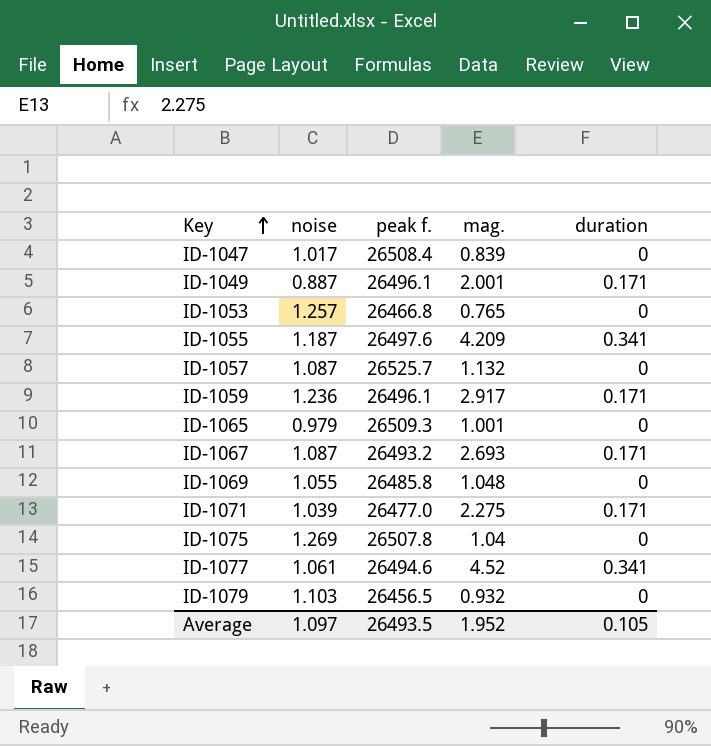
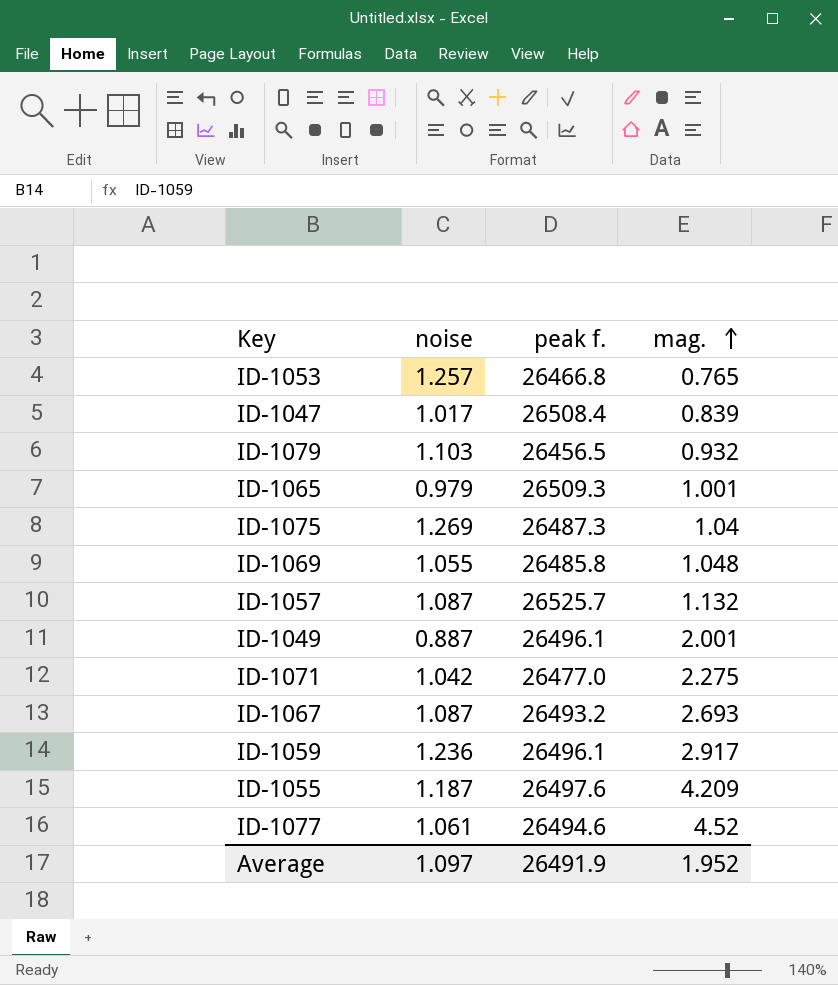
row order: Key ascending -> mag. ascending
column duration | position: 5 -> none
ID-1075 | peak f.: 26507.8 -> 26487.3
ID-1071 | noise: 1.039 -> 1.042
Average | peak f.: 26493.5 -> 26491.9

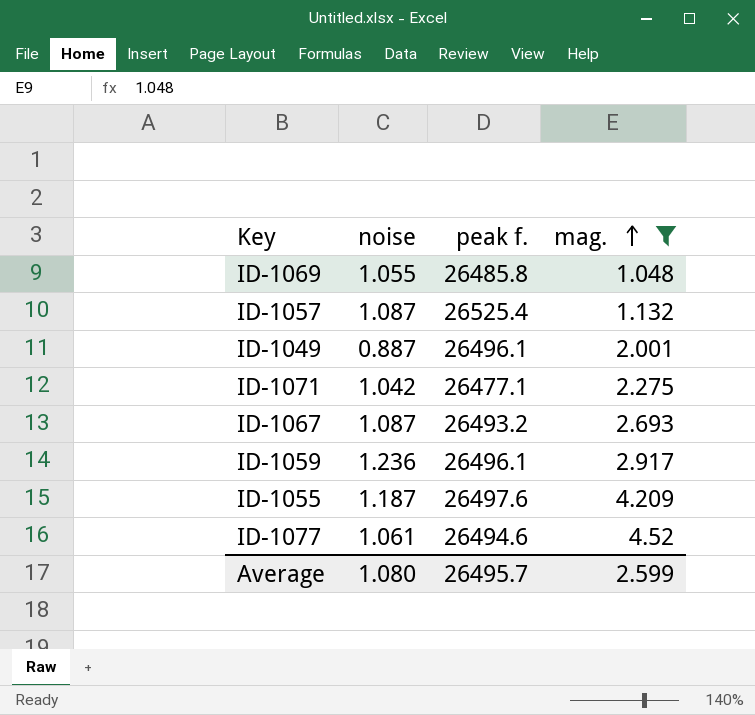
filter: none -> mag. >= 1.048
ID-1057 | peak f.: 26525.7 -> 26525.4
ID-1071 | peak f.: 26477.0 -> 26477.1
Average | noise: 1.097 -> 1.080
Average | peak f.: 26491.9 -> 26495.7
Average | mag.: 1.952 -> 2.599

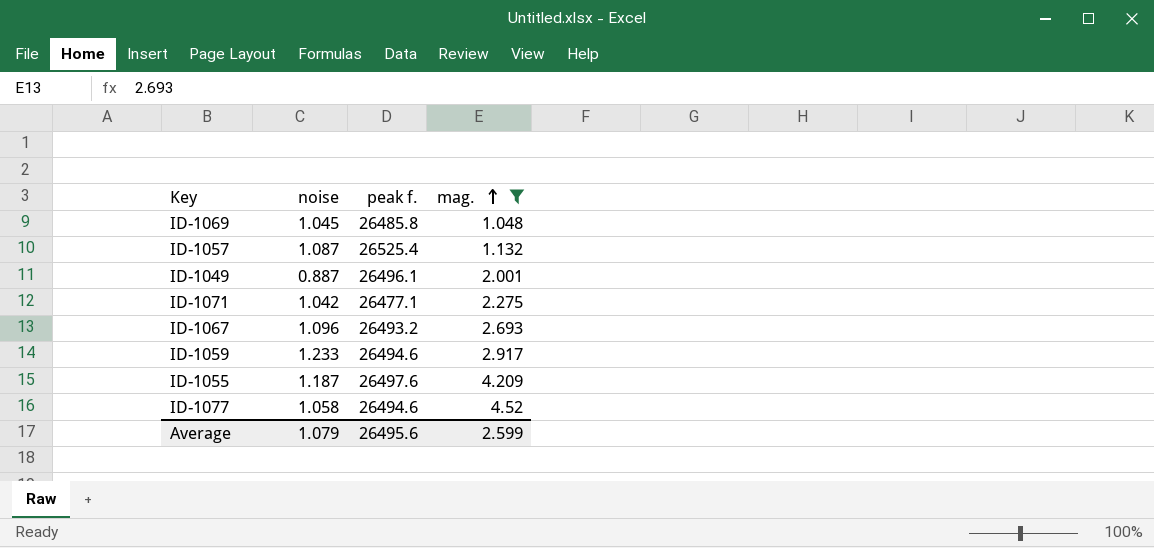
ID-1069 | noise: 1.055 -> 1.045
ID-1067 | noise: 1.087 -> 1.096
ID-1059 | noise: 1.236 -> 1.233
ID-1059 | peak f.: 26496.1 -> 26494.6
ID-1077 | noise: 1.061 -> 1.058
Average | noise: 1.080 -> 1.079
Average | peak f.: 26495.7 -> 26495.6

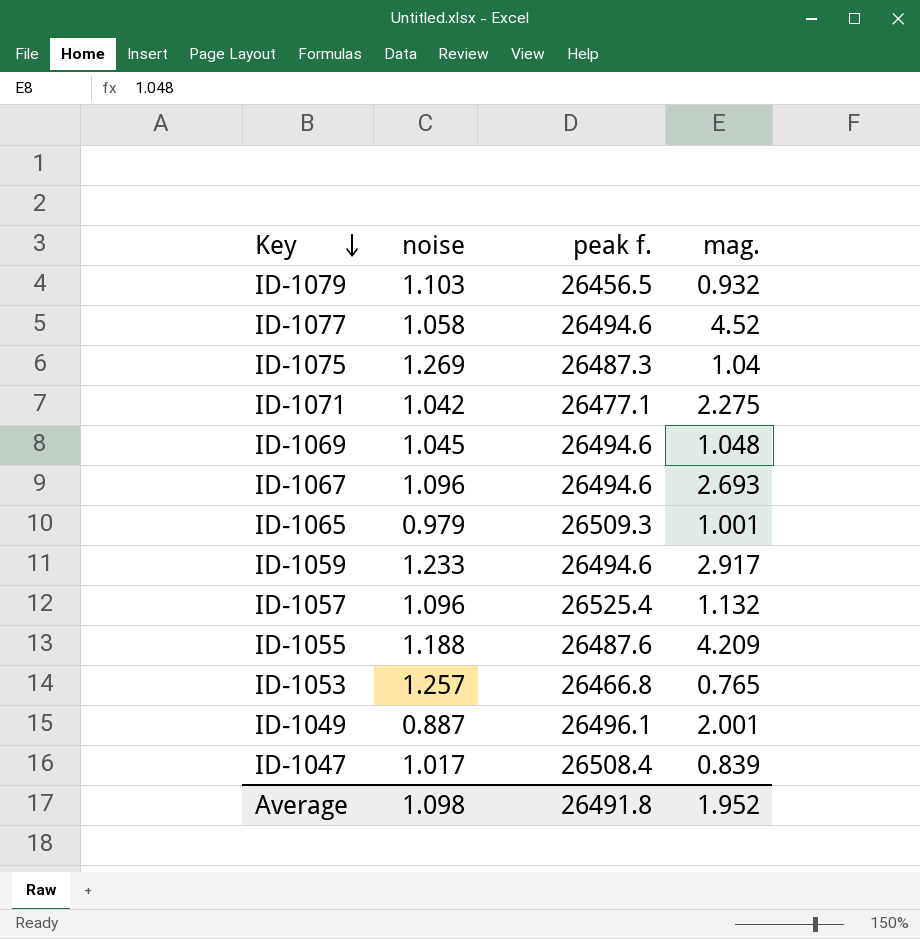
filter: mag. >= 1.048 -> none
row order: mag. ascending -> Key descending
ID-1069 | peak f.: 26485.8 -> 26494.6
ID-1067 | peak f.: 26493.2 -> 26494.6
ID-1057 | noise: 1.087 -> 1.096
ID-1055 | noise: 1.187 -> 1.188
ID-1055 | peak f.: 26497.6 -> 26487.6
Average | noise: 1.079 -> 1.098
Average | peak f.: 26495.6 -> 26491.8
Average | mag.: 2.599 -> 1.952

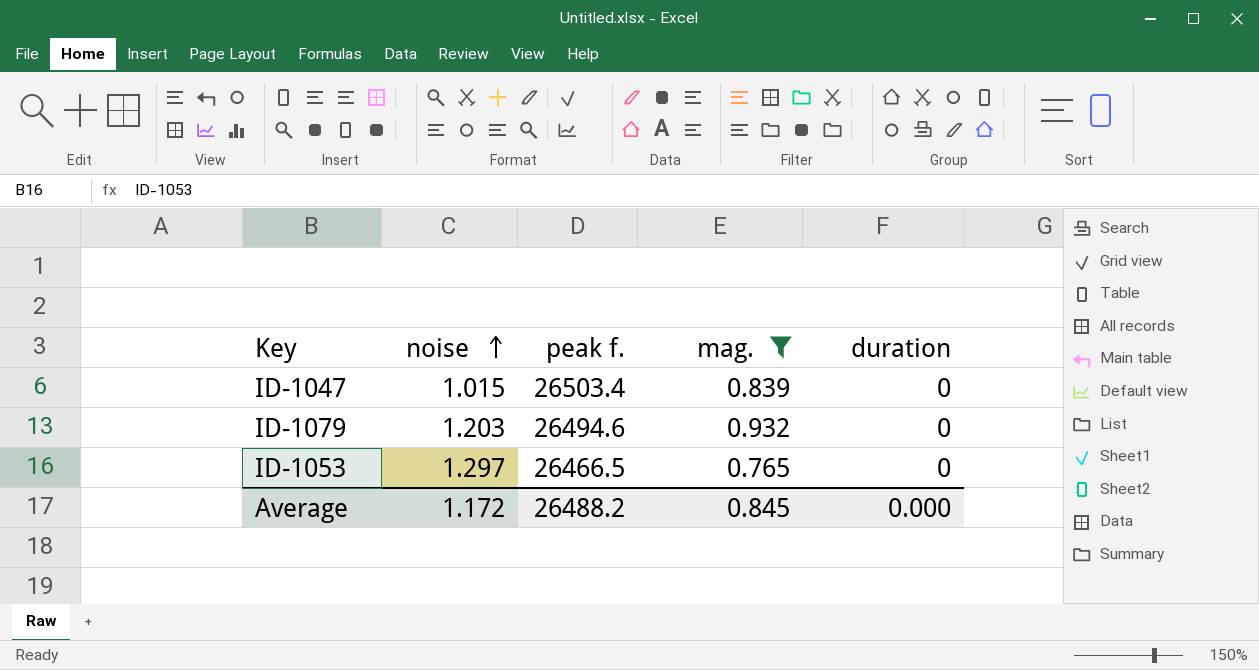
filter: none -> mag. <= 0.932
row order: Key descending -> noise ascending
column duration | position: none -> 5
ID-1047 | noise: 1.017 -> 1.015
ID-1047 | peak f.: 26508.4 -> 26503.4
ID-1079 | noise: 1.103 -> 1.203
ID-1079 | peak f.: 26456.5 -> 26494.6
ID-1053 | noise: 1.257 -> 1.297
ID-1053 | peak f.: 26466.8 -> 26466.5
Average | noise: 1.098 -> 1.172
Average | peak f.: 26491.8 -> 26488.2
Average | mag.: 1.952 -> 0.845

